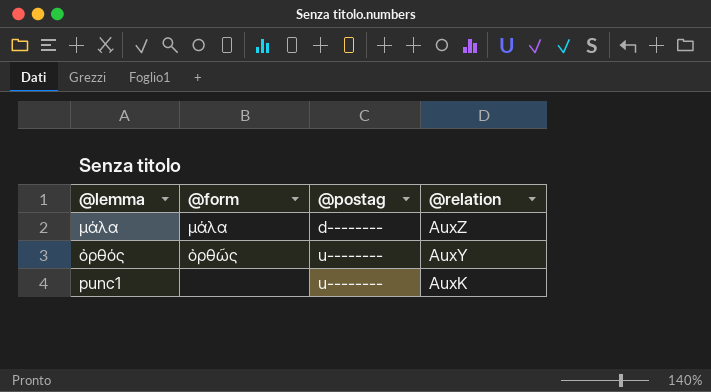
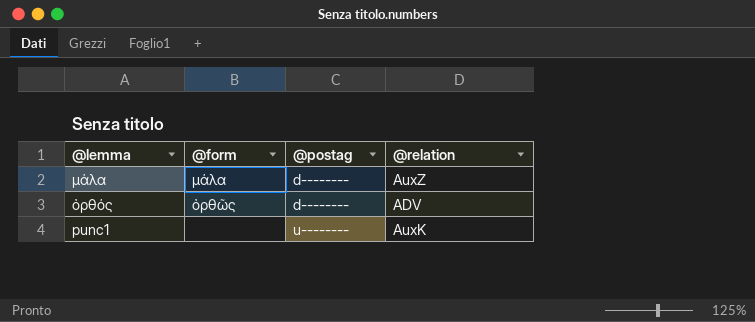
ὀρθός | @postag: u-------- -> d--------
ὀρθός | @relation: AuxY -> ADV

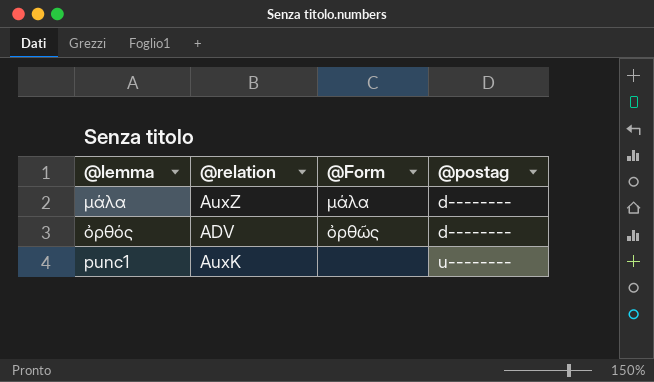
column @relation | position: 4 -> 2
column name: @form -> @Form

